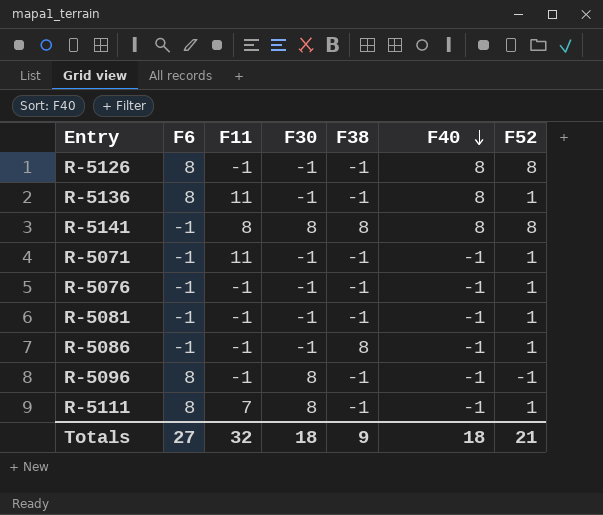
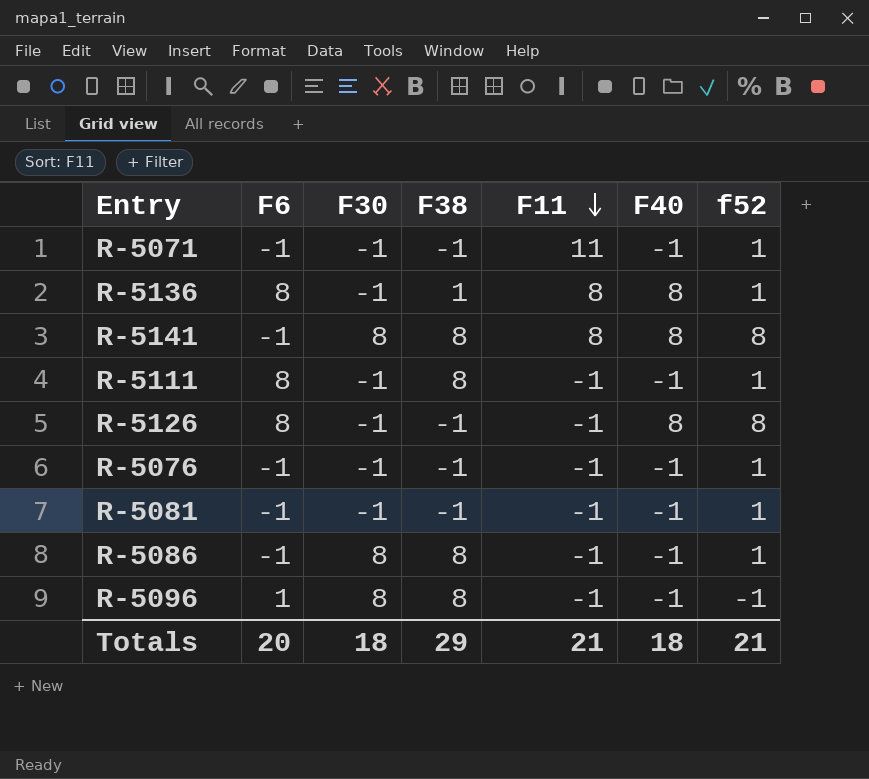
row order: F40 descending -> F11 descending
column F11 | position: 3 -> 5
column name: F52 -> f52
R-5136 | F38: -1 -> 1
R-5136 | F11: 11 -> 8
R-5111 | F30: 8 -> -1
R-5111 | F38: -1 -> 8
R-5111 | F11: 7 -> -1
R-5086 | F30: -1 -> 8
R-5096 | F6: 8 -> 1
R-5096 | F38: -1 -> 8
Totals | F6: 27 -> 20
Totals | F38: 9 -> 29
Totals | F11: 32 -> 21

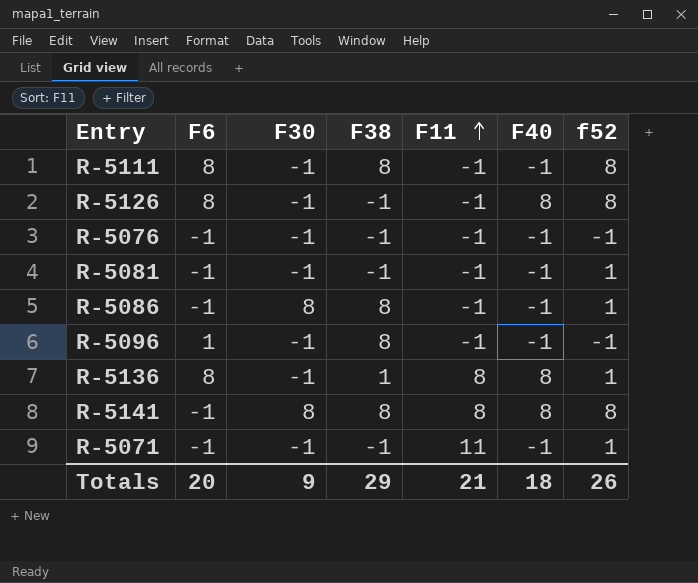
row order: F11 descending -> F11 ascending
R-5111 | f52: 1 -> 8
R-5076 | f52: 1 -> -1
R-5096 | F30: 8 -> -1
Totals | F30: 18 -> 9
Totals | f52: 21 -> 26

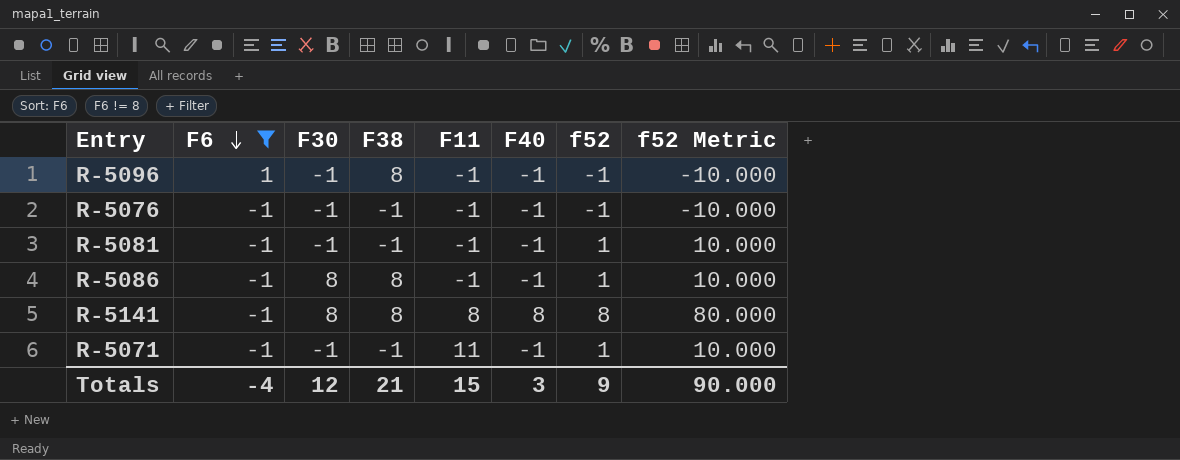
filter: none -> F6 != 8
row order: F11 ascending -> F6 descending
column f52 Metric | formula: none -> [f52] * 10
Totals | F6: 20 -> -4
Totals | F30: 9 -> 12
Totals | F38: 29 -> 21
Totals | F11: 21 -> 15
Totals | F40: 18 -> 3
Totals | f52: 26 -> 9

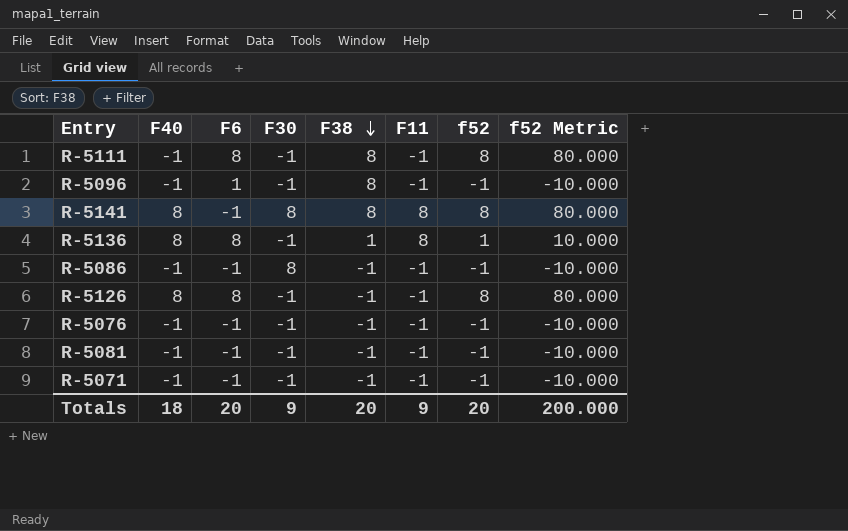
filter: F6 != 8 -> none
row order: F6 descending -> F38 descending
column F40 | position: 6 -> 2
R-5086 | F38: 8 -> -1
R-5086 | f52: 1 -> -1
R-5086 | f52 Metric: 10.000 -> -10.000
R-5081 | f52: 1 -> -1
R-5081 | f52 Metric: 10.000 -> -10.000
R-5071 | F11: 11 -> -1
R-5071 | f52: 1 -> -1
R-5071 | f52 Metric: 10.000 -> -10.000
Totals | F40: 3 -> 18
Totals | F6: -4 -> 20
Totals | F30: 12 -> 9
Totals | F38: 21 -> 20
Totals | F11: 15 -> 9
Totals | f52: 9 -> 20
Totals | f52 Metric: 90.000 -> 200.000

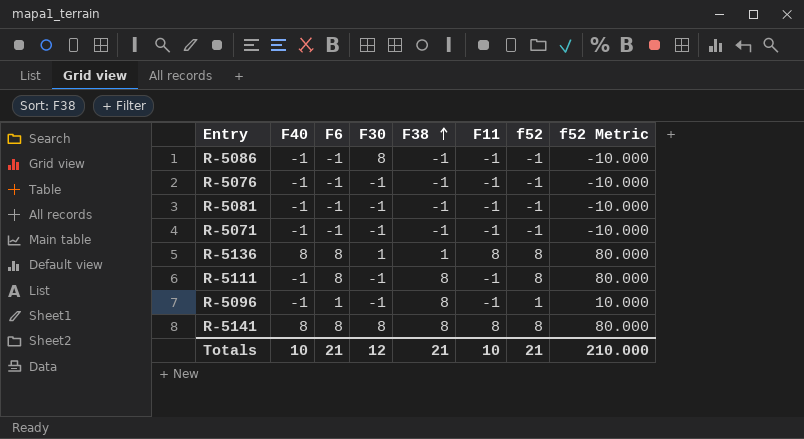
row order: F38 descending -> F38 ascending
row R-5126: 8 | 8 | -1 | -1 | -1 | 8 | 80.000 -> none
R-5136 | F30: -1 -> 1
R-5136 | f52: 1 -> 8
R-5136 | f52 Metric: 10.000 -> 80.000
R-5096 | f52: -1 -> 1
R-5096 | f52 Metric: -10.000 -> 10.000
R-5141 | F6: -1 -> 8
Totals | F40: 18 -> 10
Totals | F6: 20 -> 21
Totals | F30: 9 -> 12
Totals | F38: 20 -> 21
Totals | F11: 9 -> 10
Totals | f52: 20 -> 21
Totals | f52 Metric: 200.000 -> 210.000

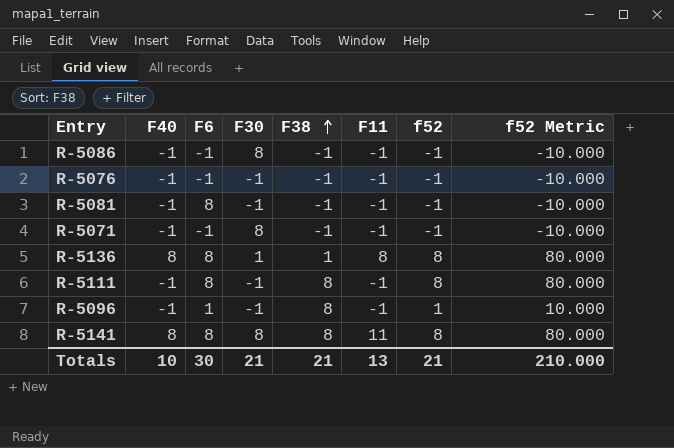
R-5081 | F6: -1 -> 8
R-5071 | F30: -1 -> 8
R-5141 | F11: 8 -> 11
Totals | F6: 21 -> 30
Totals | F30: 12 -> 21
Totals | F11: 10 -> 13

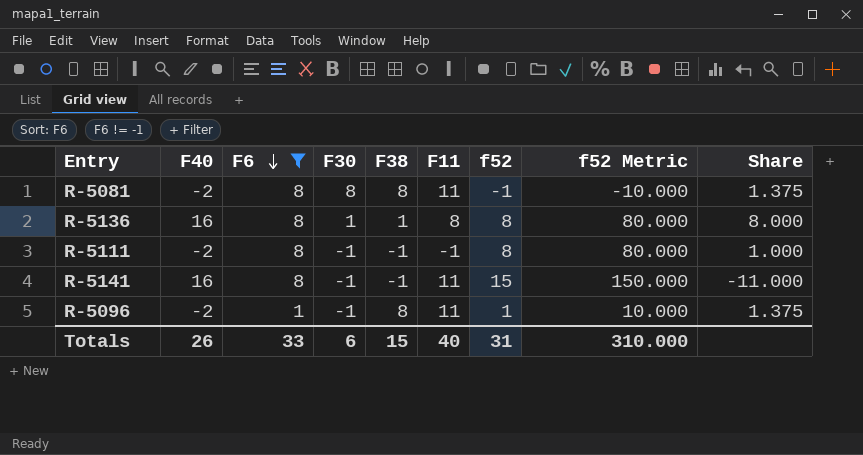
filter: none -> F6 != -1
row order: F38 ascending -> F6 descending
column Share | formula: none -> [F11] / [F38]
R-5081 | F40: -1 -> -2
R-5081 | F30: -1 -> 8
R-5081 | F38: -1 -> 8
R-5081 | F11: -1 -> 11
R-5136 | F40: 8 -> 16
R-5111 | F40: -1 -> -2
R-5111 | F38: 8 -> -1
R-5141 | F40: 8 -> 16
R-5141 | F30: 8 -> -1
R-5141 | F38: 8 -> -1
R-5141 | f52: 8 -> 15
R-5141 | f52 Metric: 80.000 -> 150.000
R-5096 | F40: -1 -> -2
R-5096 | F11: -1 -> 11
Totals | F40: 10 -> 26
Totals | F6: 30 -> 33
Totals | F30: 21 -> 6
Totals | F38: 21 -> 15
Totals | F11: 13 -> 40
Totals | f52: 21 -> 31
Totals | f52 Metric: 210.000 -> 310.000

